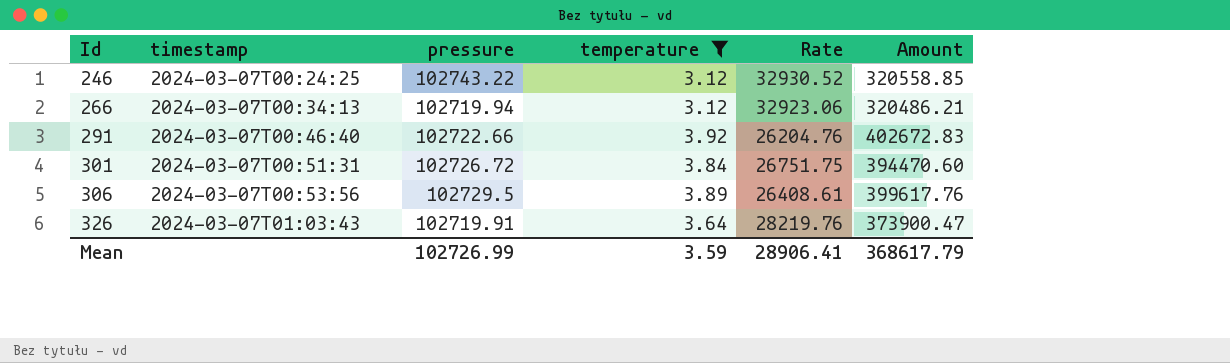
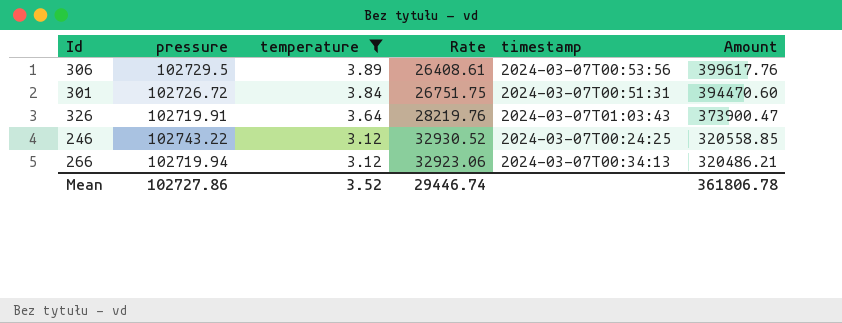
row order: Id ascending -> temperature descending
column timestamp | position: 2 -> 5
row 291: 2024-03-07T00:46:40 | 102722.66 | 3.92 | 26204.76 | 402672.83 -> none
Mean | pressure: 102726.99 -> 102727.86
Mean | temperature: 3.59 -> 3.52
Mean | Rate: 28906.41 -> 29446.74
Mean | Amount: 368617.79 -> 361806.78

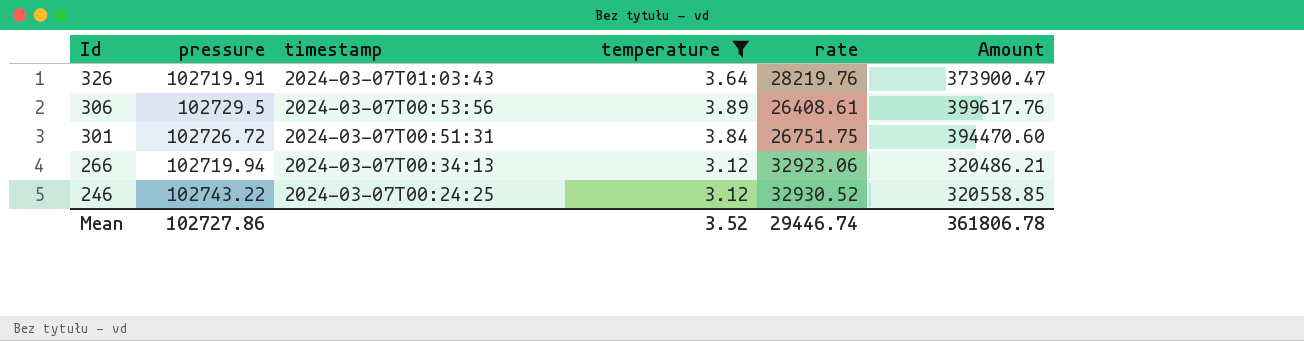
row order: temperature descending -> Id descending
column timestamp | position: 5 -> 3
column name: Rate -> rate

